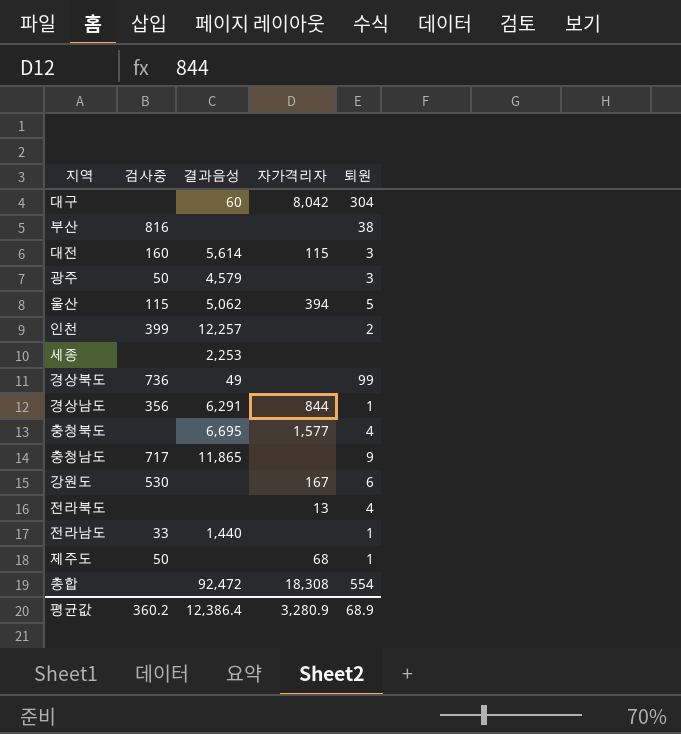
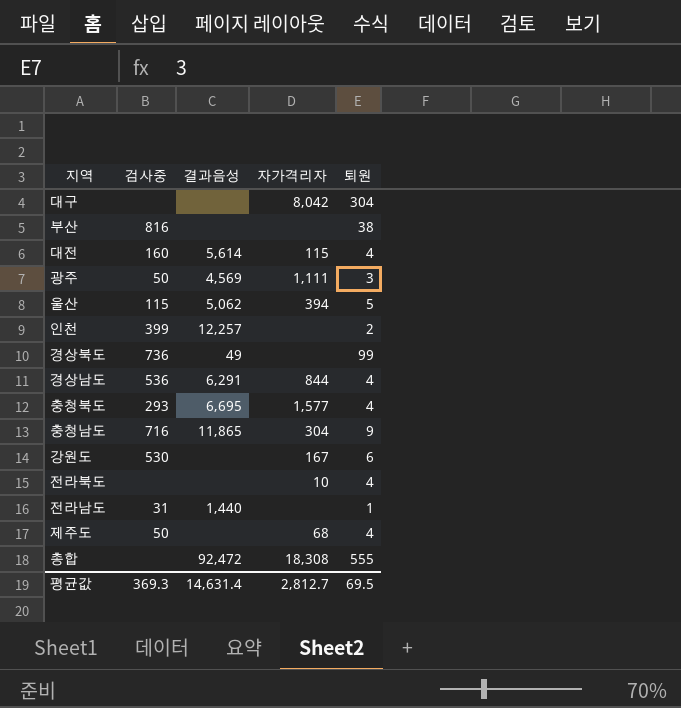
row 세종: none | 2,253 | none | none -> none
대구 | 결과음성: 60 -> none
대전 | 퇴원: 3 -> 4
광주 | 결과음성: 4,579 -> 4,569
광주 | 자가격리자: none -> 1,111
경상남도 | 검사중: 356 -> 536
경상남도 | 퇴원: 1 -> 4
충청북도 | 검사중: none -> 293
충청남도 | 검사중: 717 -> 716
충청남도 | 자가격리자: none -> 304
전라북도 | 자가격리자: 13 -> 10
전라남도 | 검사중: 33 -> 31
제주도 | 퇴원: 1 -> 4
총합 | 퇴원: 554 -> 555
평균값 | 검사중: 360.2 -> 369.3
평균값 | 결과음성: 12,386.4 -> 14,631.4
평균값 | 자가격리자: 3,280.9 -> 2,812.7
평균값 | 퇴원: 68.9 -> 69.5

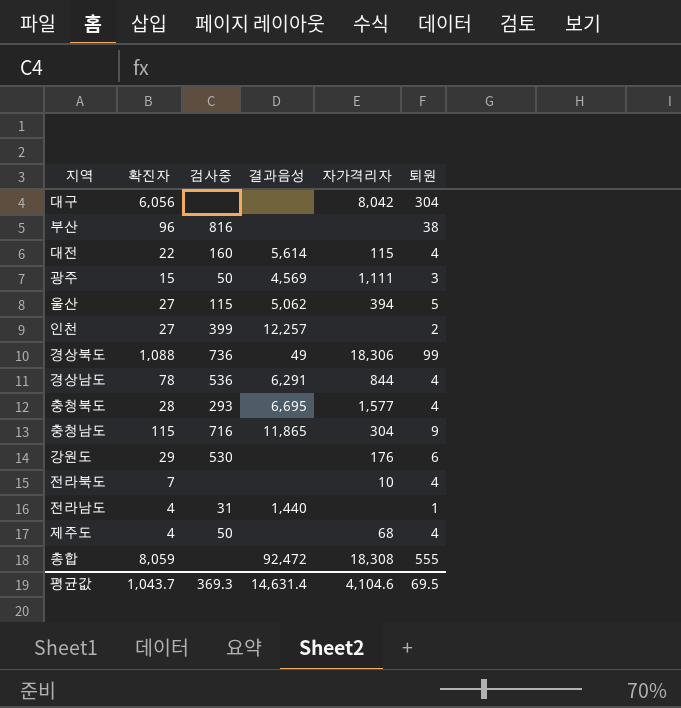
column 확진자 | position: none -> 2
경상북도 | 자가격리자: none -> 18,306
강원도 | 자가격리자: 167 -> 176
평균값 | 자가격리자: 2,812.7 -> 4,104.6

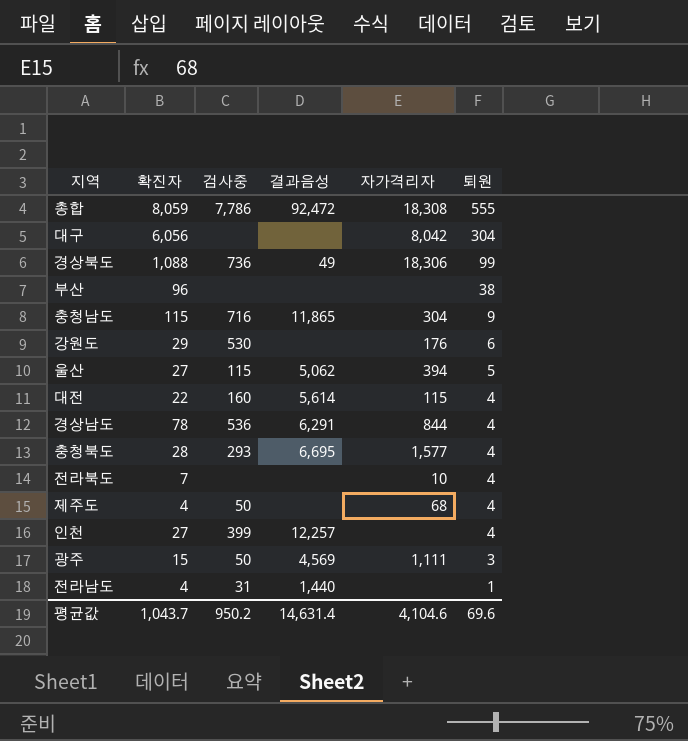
row order: none -> 퇴원 descending
총합 | 검사중: none -> 7,786
부산 | 검사중: 816 -> none
인천 | 퇴원: 2 -> 4
평균값 | 검사중: 369.3 -> 950.2
평균값 | 퇴원: 69.5 -> 69.6

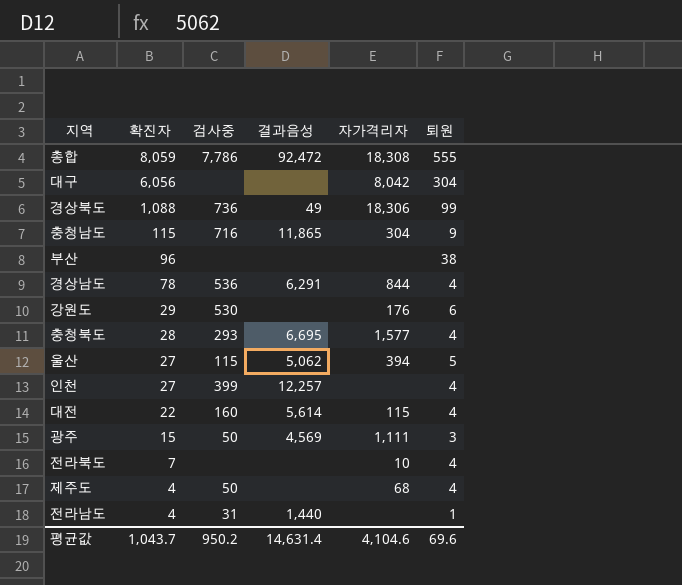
row order: 퇴원 descending -> 확진자 descending

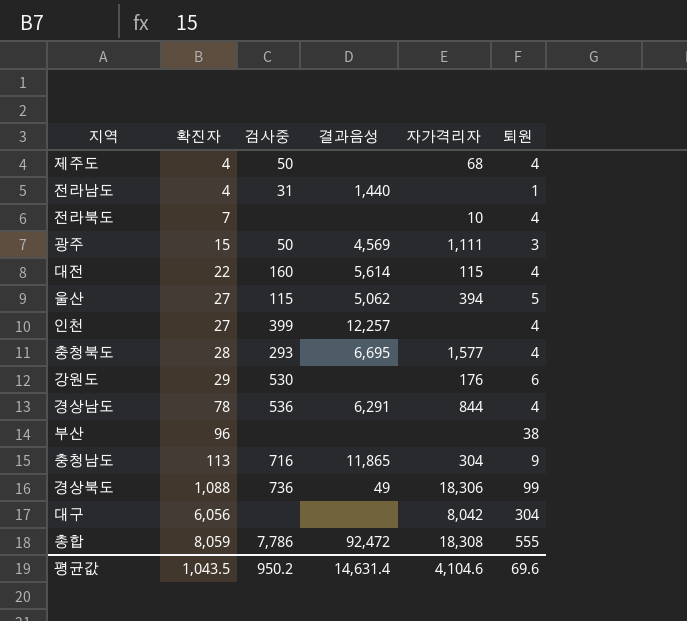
row order: 확진자 descending -> 확진자 ascending
충청남도 | 확진자: 115 -> 113
평균값 | 확진자: 1,043.7 -> 1,043.5

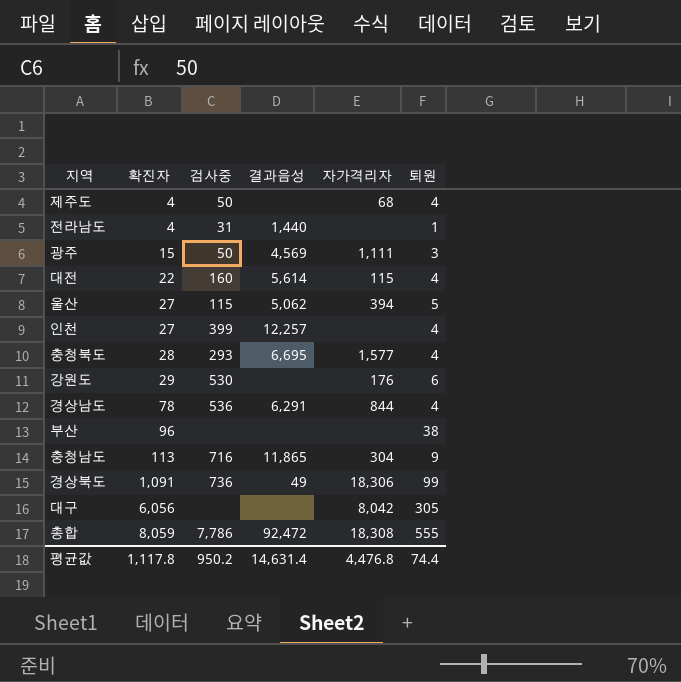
row 전라북도: 7 | none | none | 10 | 4 -> none
경상북도 | 확진자: 1,088 -> 1,091
대구 | 퇴원: 304 -> 305
평균값 | 확진자: 1,043.5 -> 1,117.8
평균값 | 자가격리자: 4,104.6 -> 4,476.8
평균값 | 퇴원: 69.6 -> 74.4

